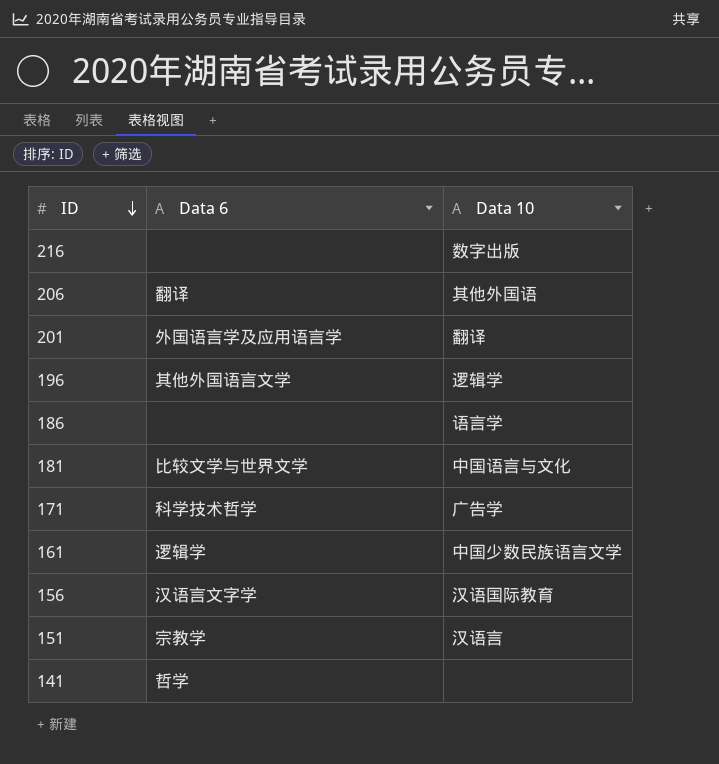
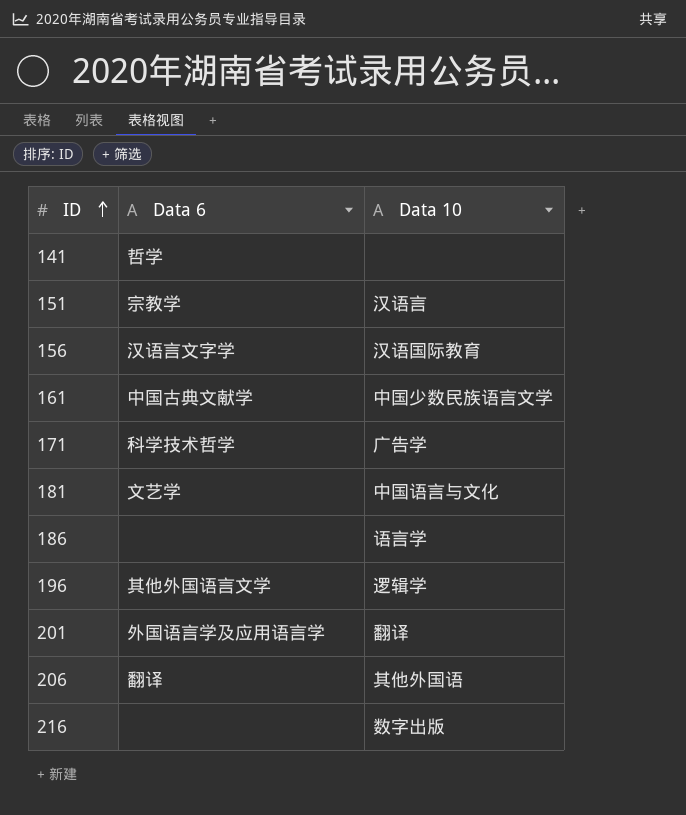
row order: ID descending -> ID ascending
161 | Data 6: 逻辑学 -> 中国古典文献学
181 | Data 6: 比较文学与世界文学 -> 文艺学

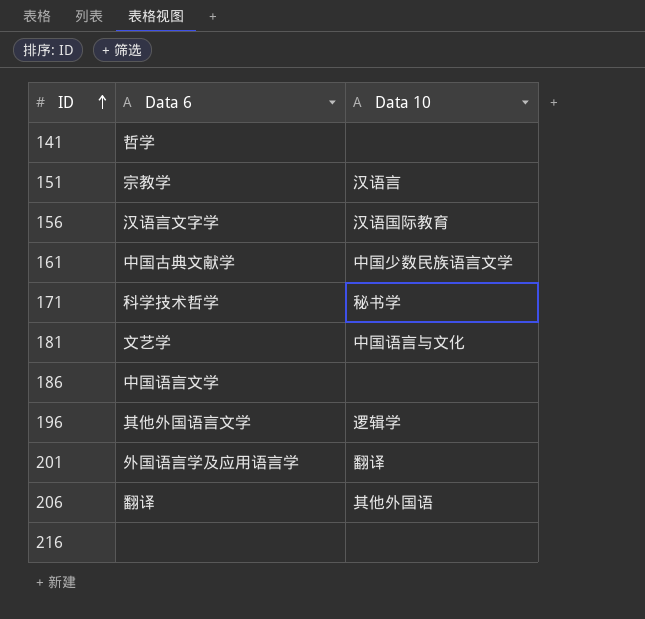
171 | Data 10: 广告学 -> 秘书学
186 | Data 6: none -> 中国语言文学
186 | Data 10: 语言学 -> none
216 | Data 10: 数字出版 -> none

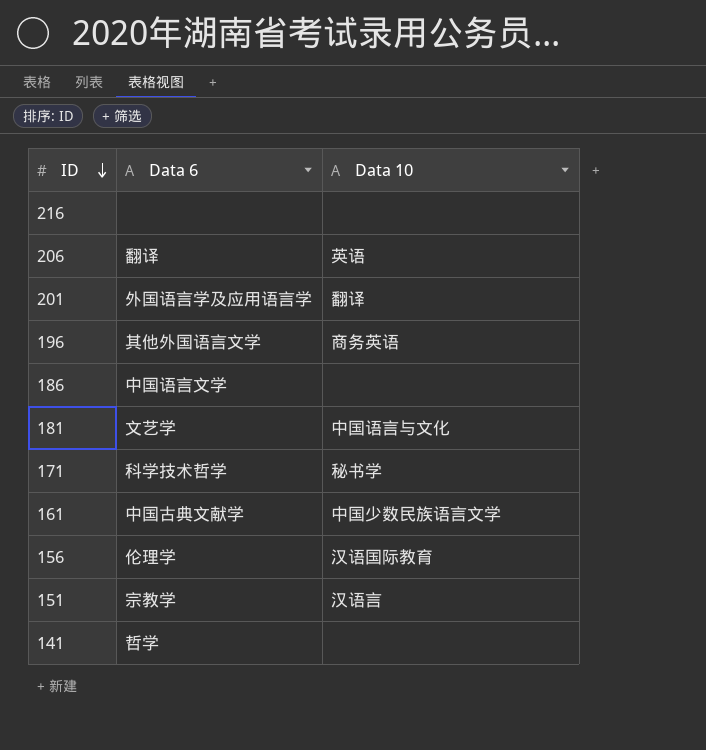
row order: ID ascending -> ID descending
206 | Data 10: 其他外国语 -> 英语
196 | Data 10: 逻辑学 -> 商务英语
156 | Data 6: 汉语言文字学 -> 伦理学

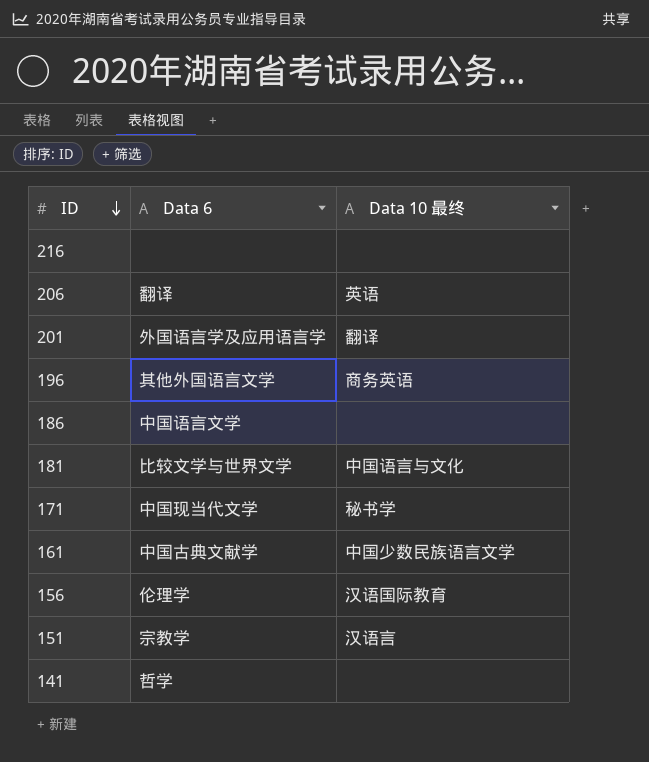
column name: Data 10 -> Data 10 最终
181 | Data 6: 文艺学 -> 比较文学与世界文学
171 | Data 6: 科学技术哲学 -> 中国现当代文学

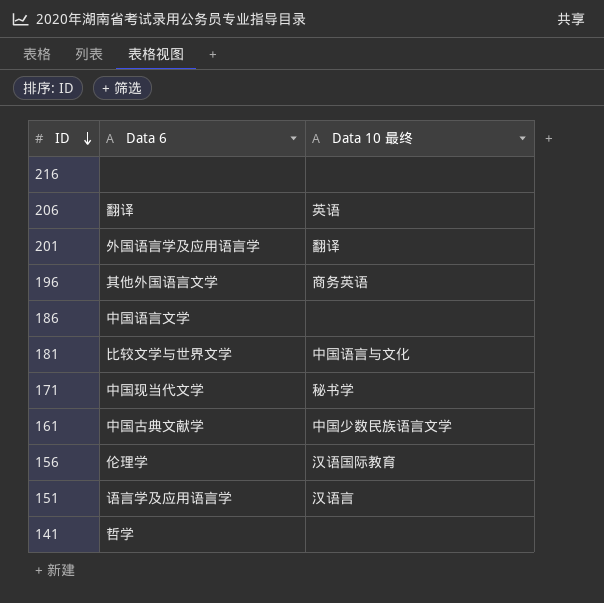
151 | Data 6: 宗教学 -> 语言学及应用语言学

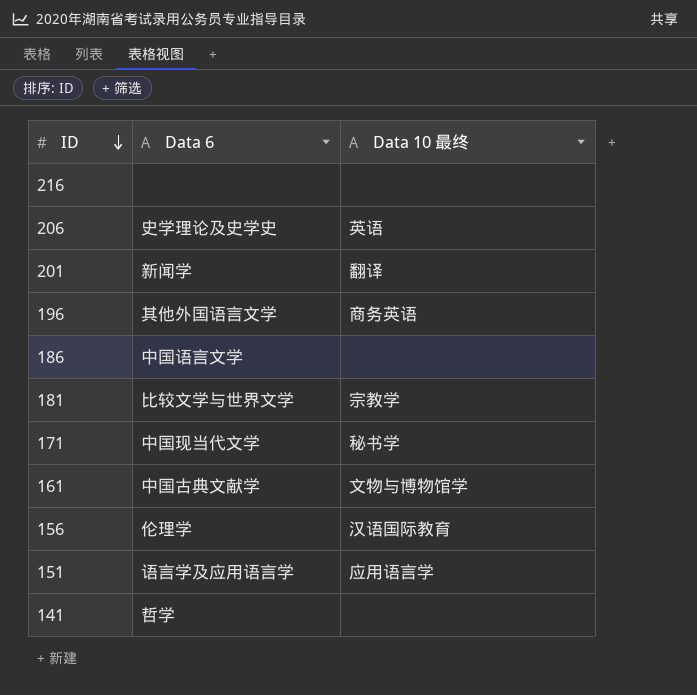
206 | Data 6: 翻译 -> 史学理论及史学史
201 | Data 6: 外国语言学及应用语言学 -> 新闻学
181 | Data 10 最终: 中国语言与文化 -> 宗教学
161 | Data 10 最终: 中国少数民族语言文学 -> 文物与博物馆学
151 | Data 10 最终: 汉语言 -> 应用语言学

